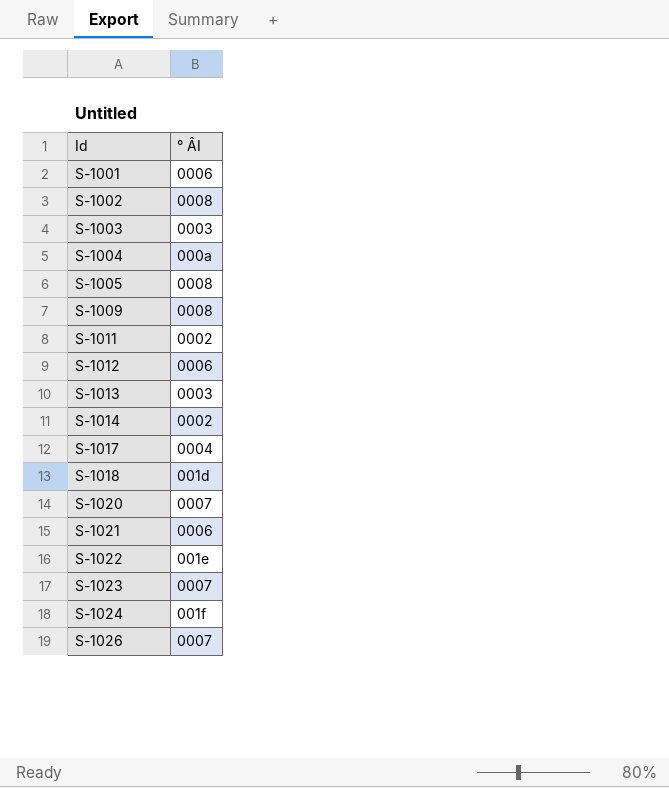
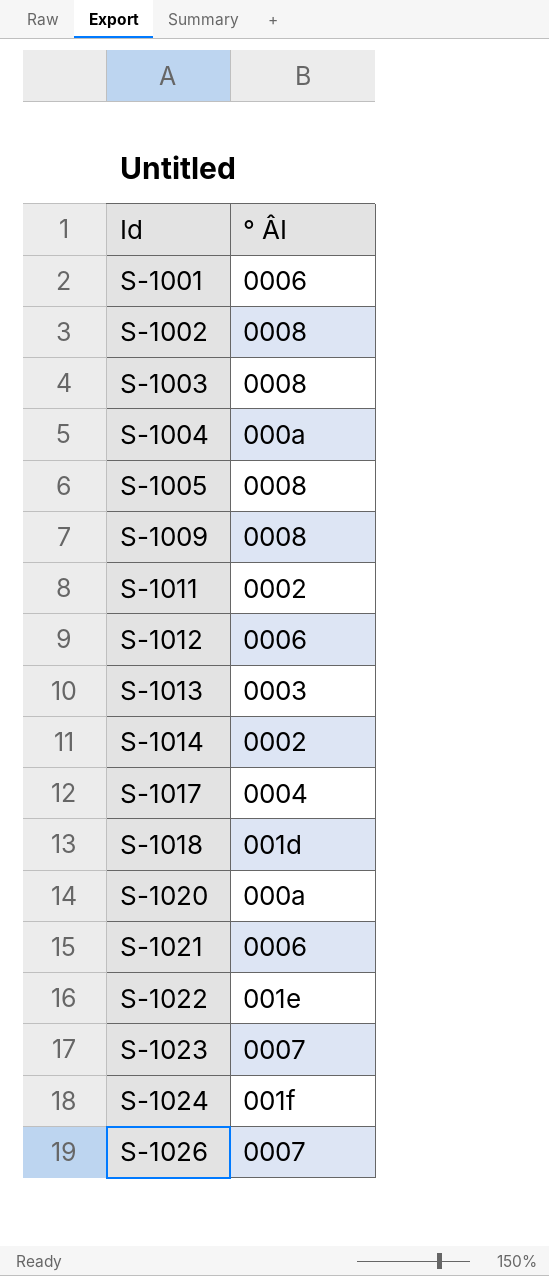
S-1003 | ° ÂI: 0003 -> 0008
S-1020 | ° ÂI: 0007 -> 000a

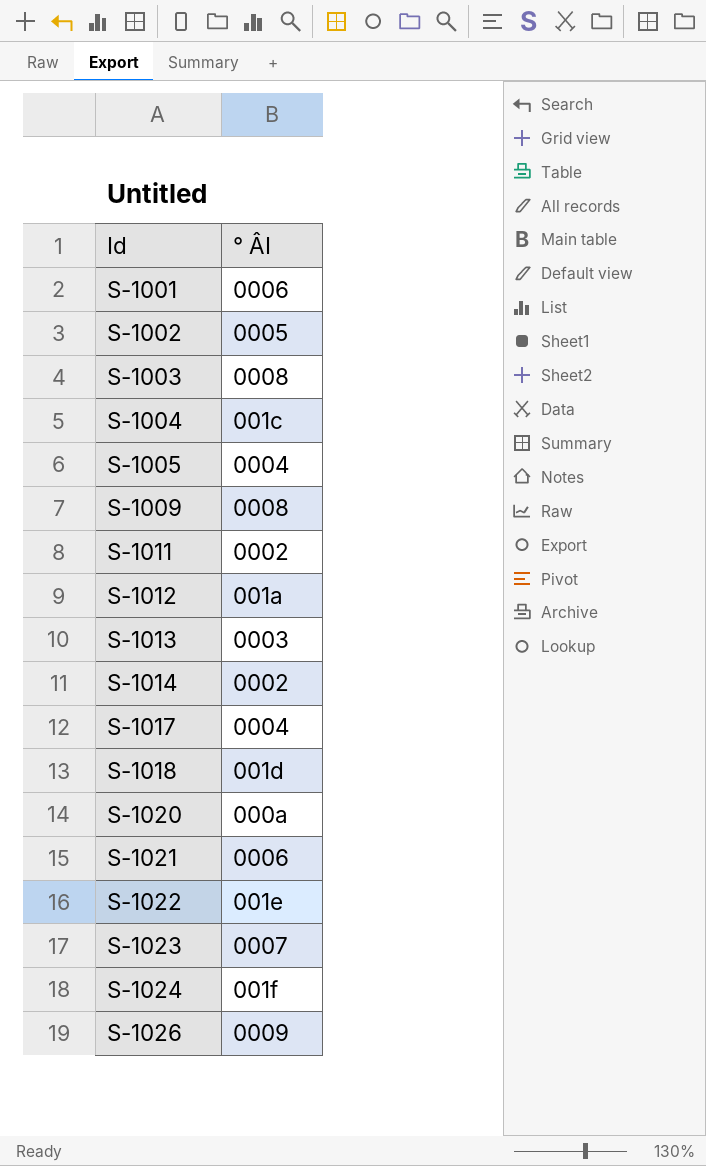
S-1002 | ° ÂI: 0008 -> 0005
S-1004 | ° ÂI: 000a -> 001c
S-1005 | ° ÂI: 0008 -> 0004
S-1012 | ° ÂI: 0006 -> 001a
S-1026 | ° ÂI: 0007 -> 0009

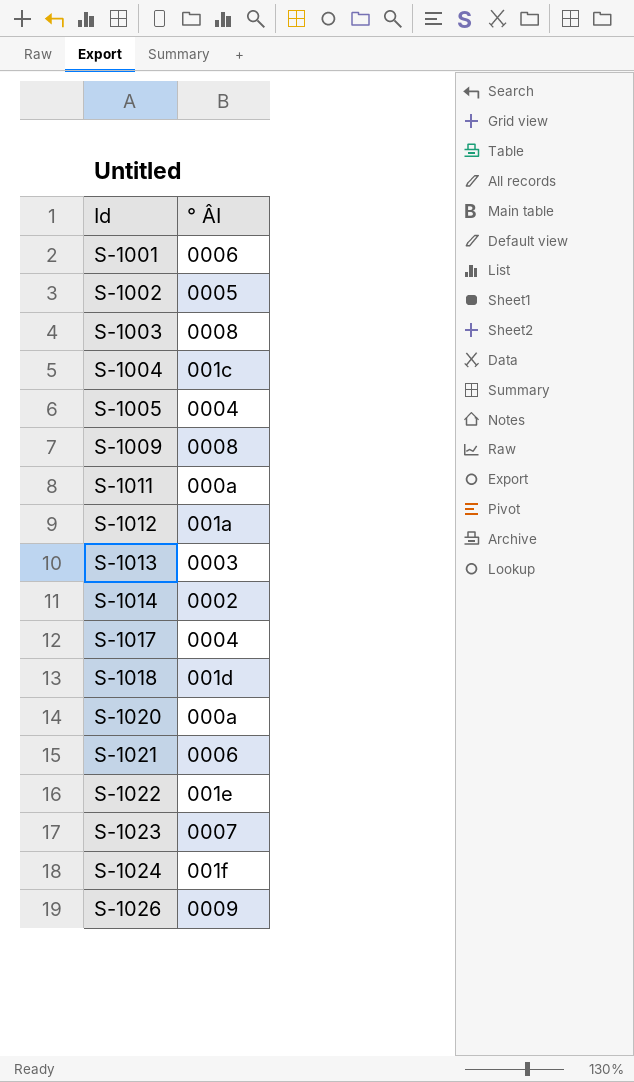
S-1011 | ° ÂI: 0002 -> 000a

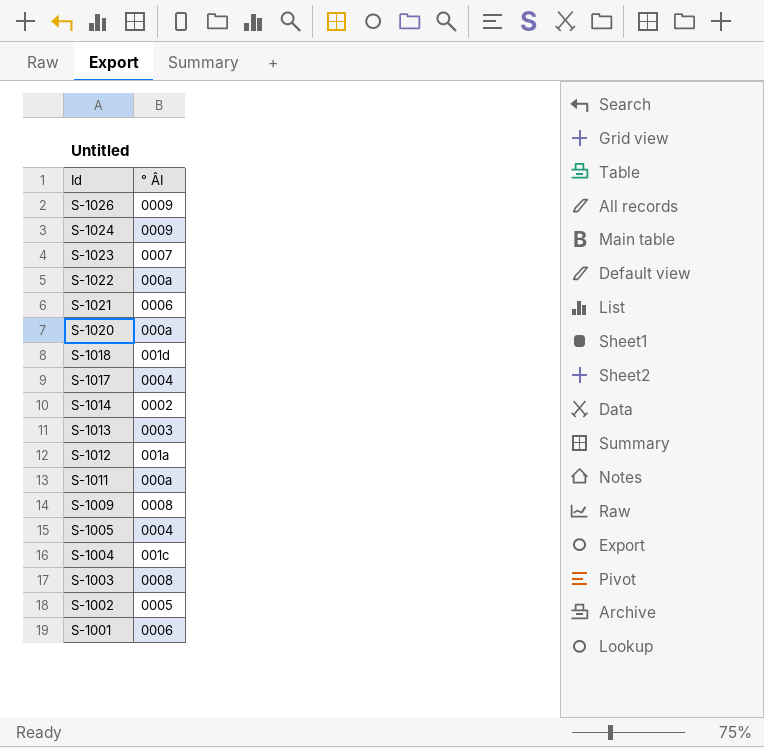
row order: Id ascending -> Id descending
S-1024 | ° ÂI: 001f -> 0009
S-1022 | ° ÂI: 001e -> 000a

